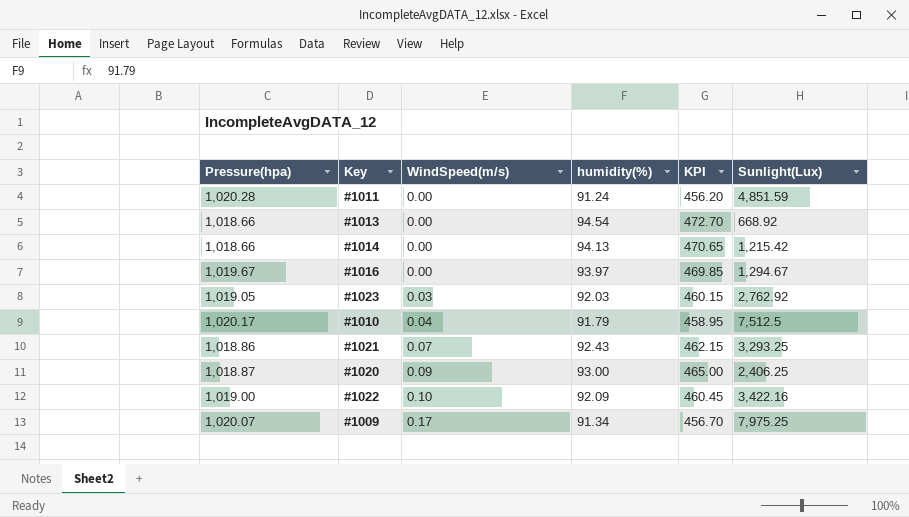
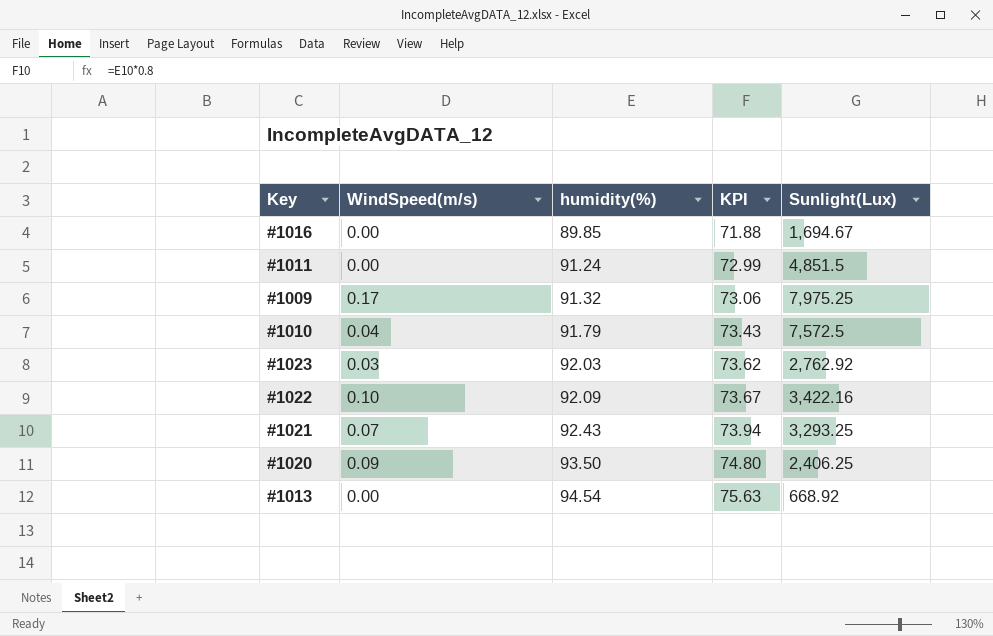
row order: WindSpeed(m/s) ascending -> humidity(%) ascending
column Pressure(hpa) | position: 1 -> none
column KPI | formula: [humidity(%)] * 5 -> [humidity(%)] * 0.8
row #1014: 1,018.66 | 0.00 | 94.13 | 470.65 | 1,215.42 -> none
#1016 | humidity(%): 93.97 -> 89.85
#1016 | Sunlight(Lux): 1,294.67 -> 1,694.67
#1011 | Sunlight(Lux): 4,851.59 -> 4,851.5
#1009 | humidity(%): 91.34 -> 91.32
#1010 | Sunlight(Lux): 7,512.5 -> 7,572.5
#1020 | humidity(%): 93.00 -> 93.50

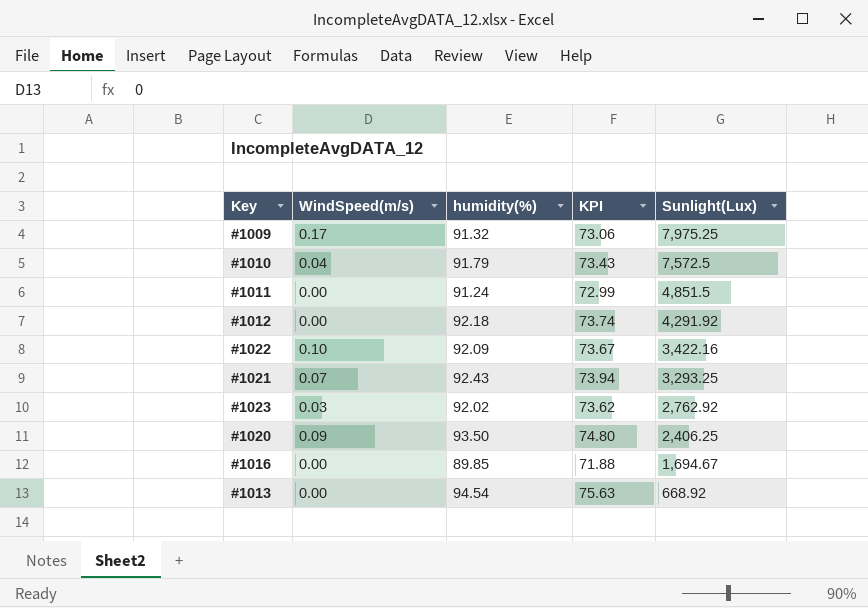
row order: humidity(%) ascending -> Sunlight(Lux) descending
row #1012: none -> 0.00 | 92.18 | 73.74 | 4,291.92
#1023 | humidity(%): 92.03 -> 92.02

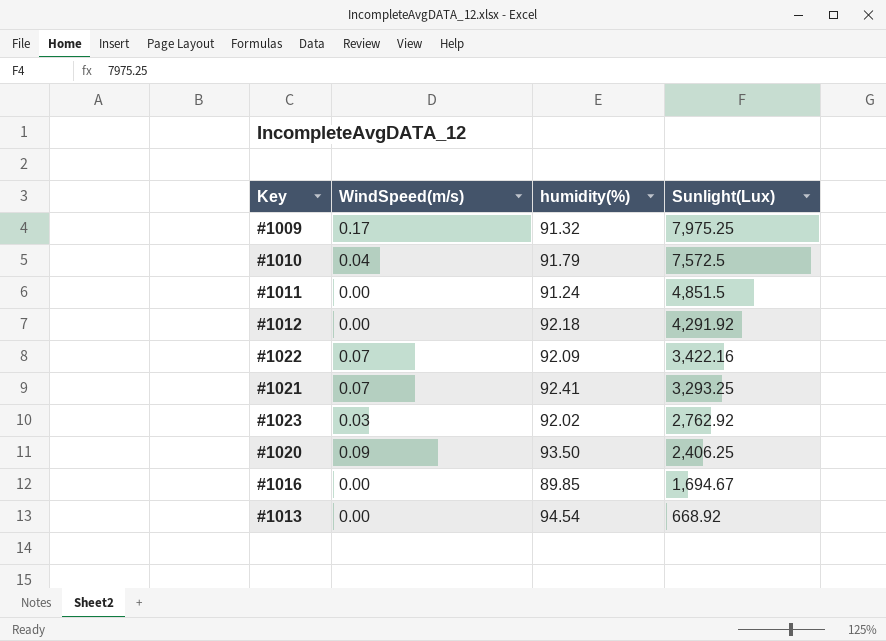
column KPI | formula: [humidity(%)] * 0.8 -> none
#1022 | WindSpeed(m/s): 0.10 -> 0.07
#1021 | humidity(%): 92.43 -> 92.41

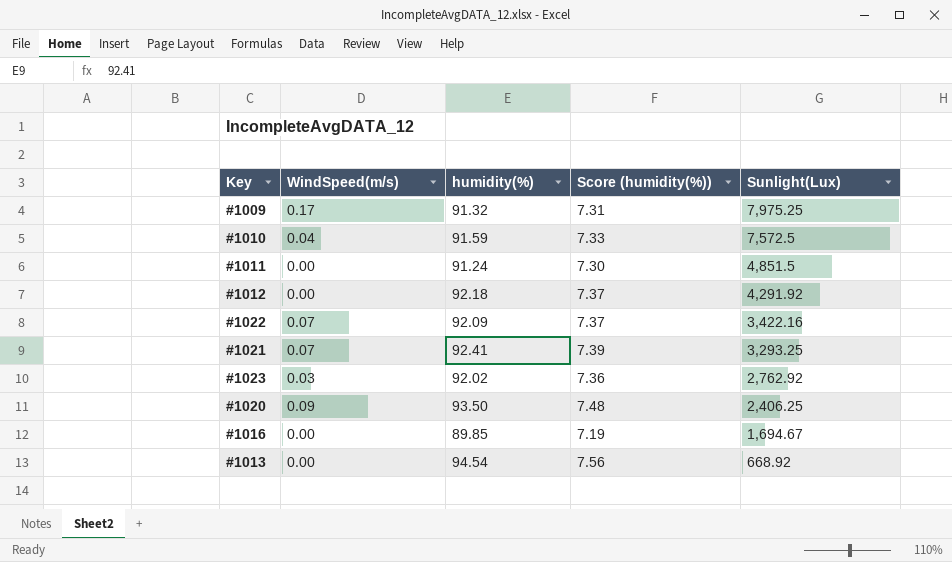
column Score (humidity(%)) | formula: none -> [humidity(%)] * 0.08
#1010 | humidity(%): 91.79 -> 91.59

